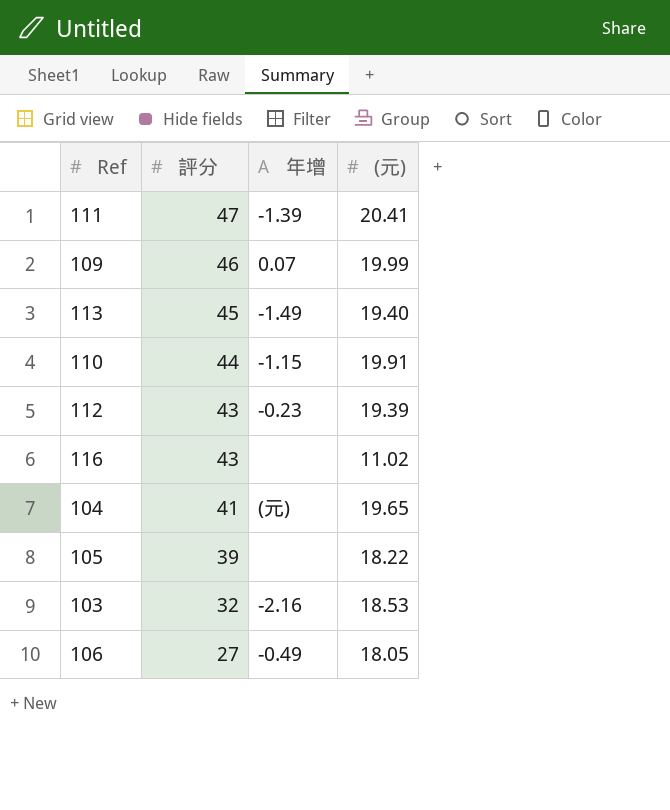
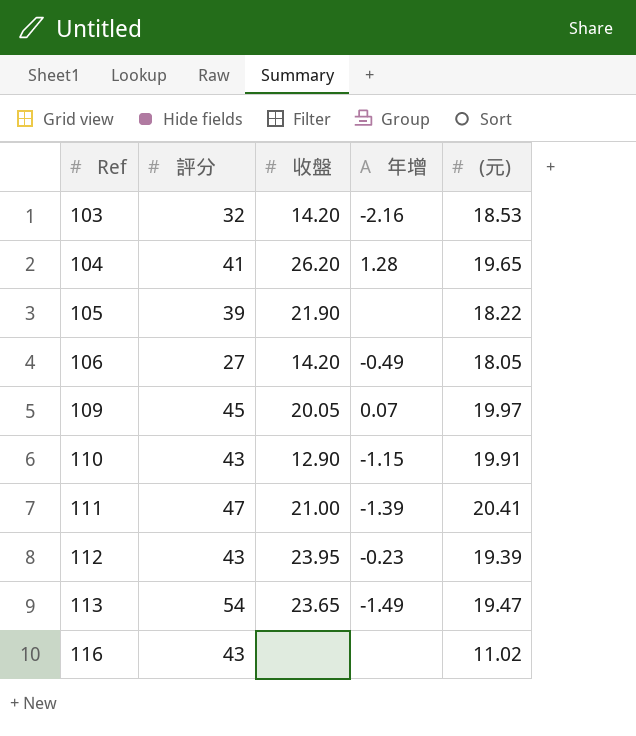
row order: 評分 descending -> Ref ascending
column 收盤 | position: none -> 3
104 | 年增: (元) -> 1.28
109 | 評分: 46 -> 45
109 | (元): 19.99 -> 19.97
110 | 評分: 44 -> 43
113 | 評分: 45 -> 54
113 | (元): 19.40 -> 19.47

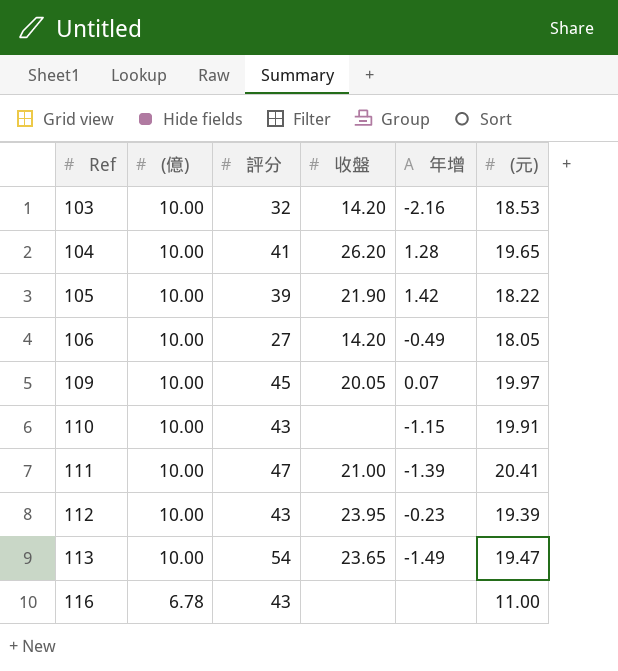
column (億) | position: none -> 2
105 | 年增: none -> 1.42
110 | 收盤: 12.90 -> none
116 | (元): 11.02 -> 11.00

